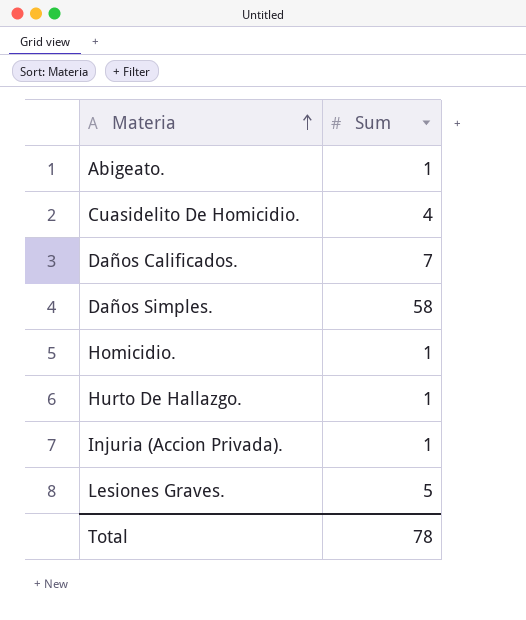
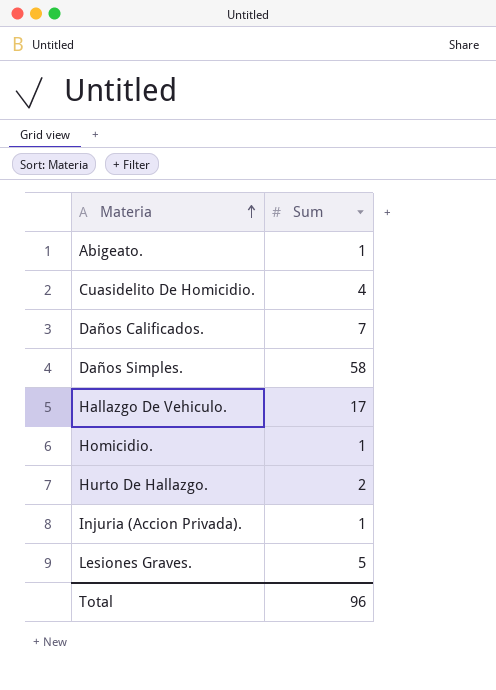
row Hallazgo De Vehiculo.: none -> 17
Hurto De Hallazgo. | Sum: 1 -> 2
Total | Sum: 78 -> 96

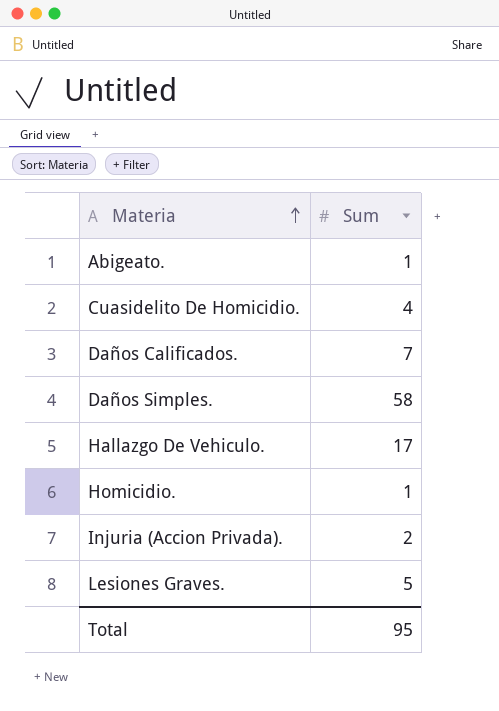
row Hurto De Hallazgo.: 2 -> none
Injuria (Accion Privada). | Sum: 1 -> 2
Total | Sum: 96 -> 95

